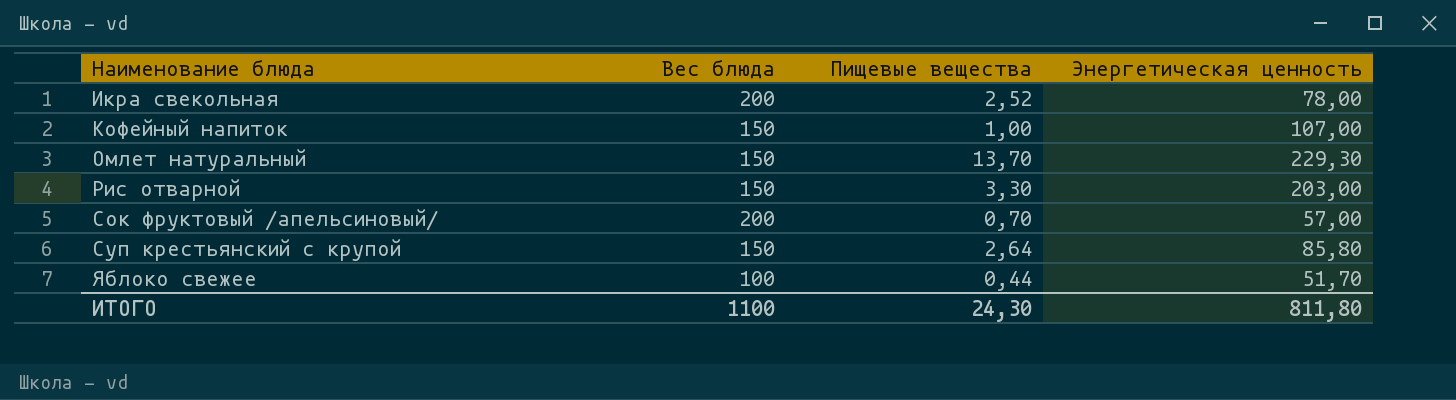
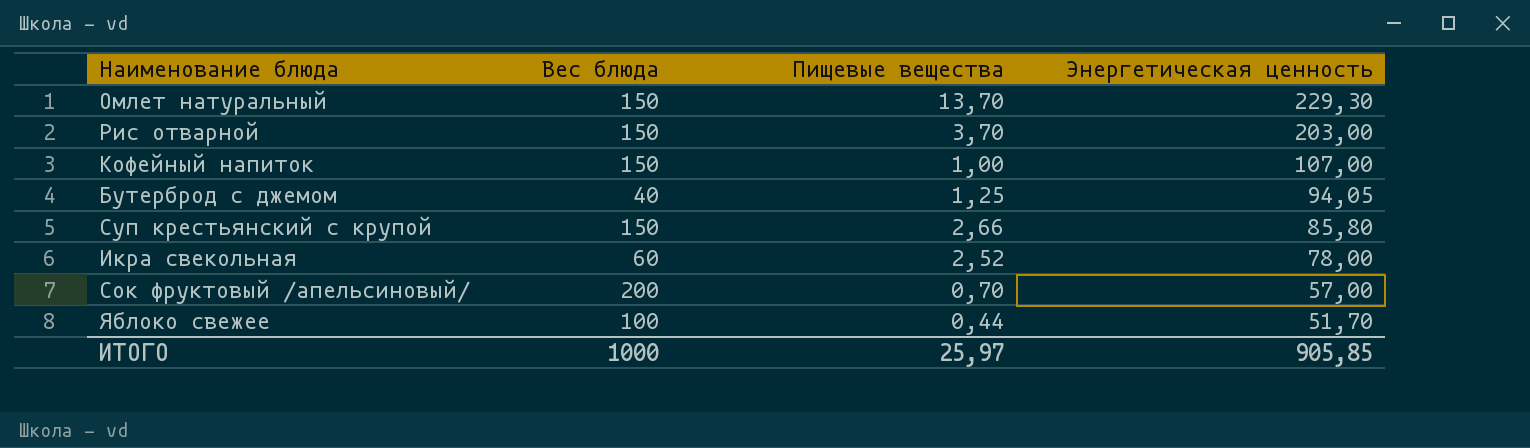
row order: Наименование блюда ascending -> Энергетическая ценность descending
Рис отварной | Пищевые вещества: 3,30 -> 3,70
row Бутерброд с джемом: none -> 40 | 1,25 | 94,05
Суп крестьянский с крупой | Пищевые вещества: 2,64 -> 2,66
Икра свекольная | Вес блюда: 200 -> 60
ИТОГО | Вес блюда: 1100 -> 1000
ИТОГО | Пищевые вещества: 24,30 -> 25,97
ИТОГО | Энергетическая ценность: 811,80 -> 905,85

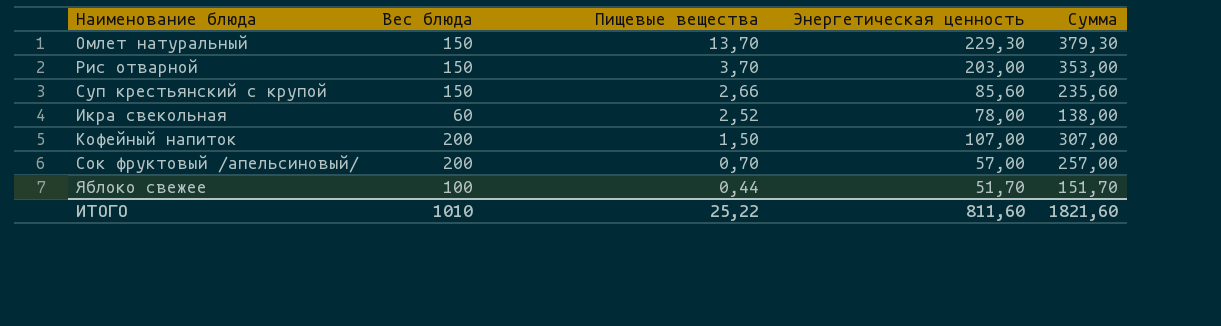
row order: Энергетическая ценность descending -> Пищевые вещества descending
column Сумма | formula: none -> [Вес блюда] + [Энергетическая ценность]
row Бутерброд с джемом: 40 | 1,25 | 94,05 -> none
Суп крестьянский с крупой | Энергетическая ценность: 85,80 -> 85,60
Кофейный напиток | Вес блюда: 150 -> 200
Кофейный напиток | Пищевые вещества: 1,00 -> 1,50
ИТОГО | Вес блюда: 1000 -> 1010
ИТОГО | Пищевые вещества: 25,97 -> 25,22
ИТОГО | Энергетическая ценность: 905,85 -> 811,60

